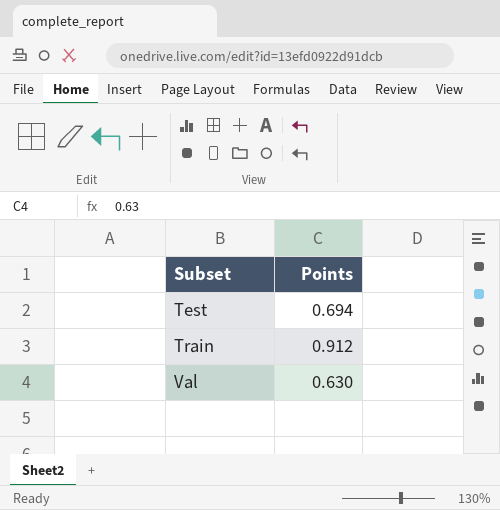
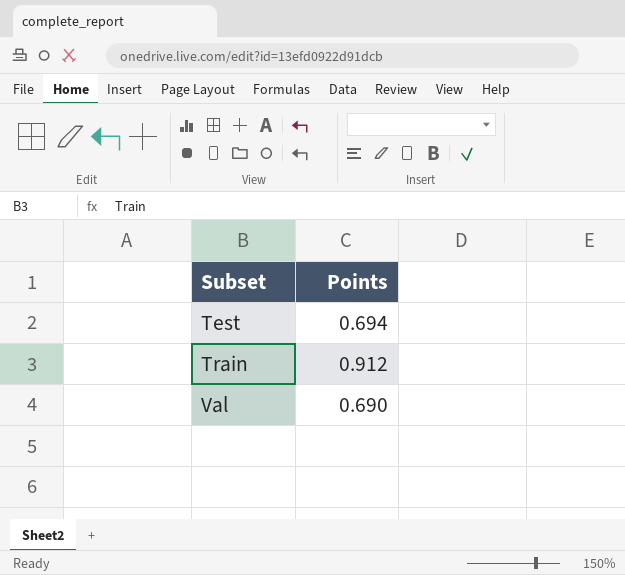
Val | Points: 0.630 -> 0.690

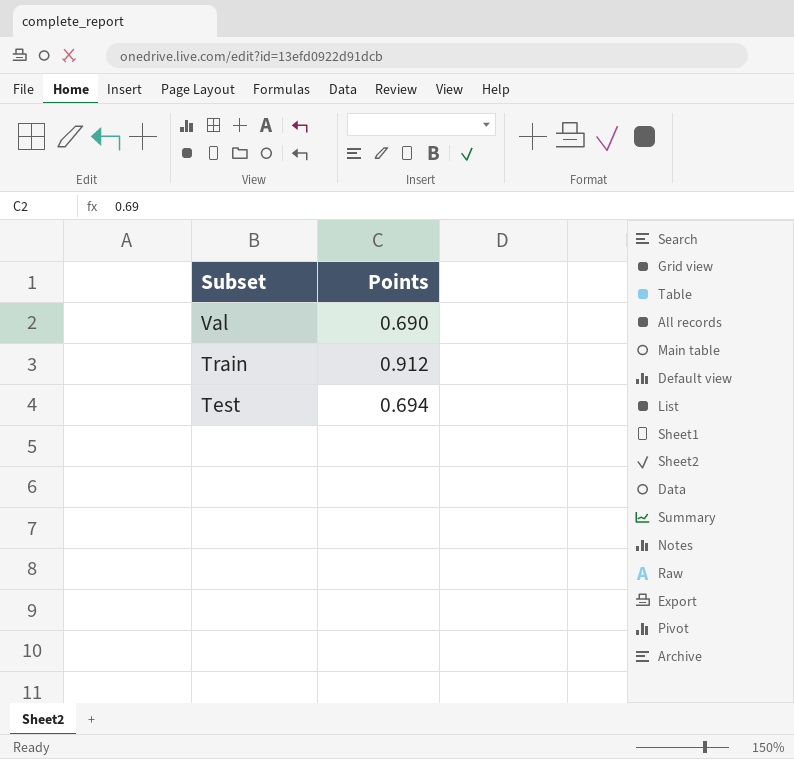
row order: Subset ascending -> Subset descending

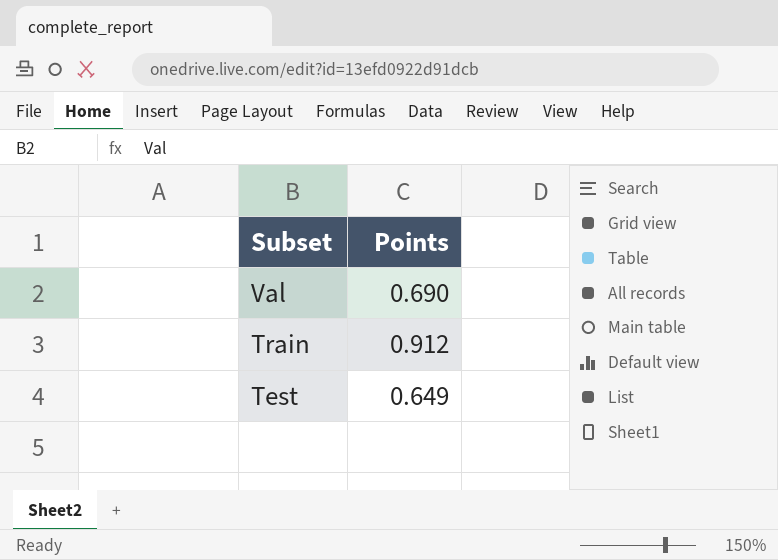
Test | Points: 0.694 -> 0.649

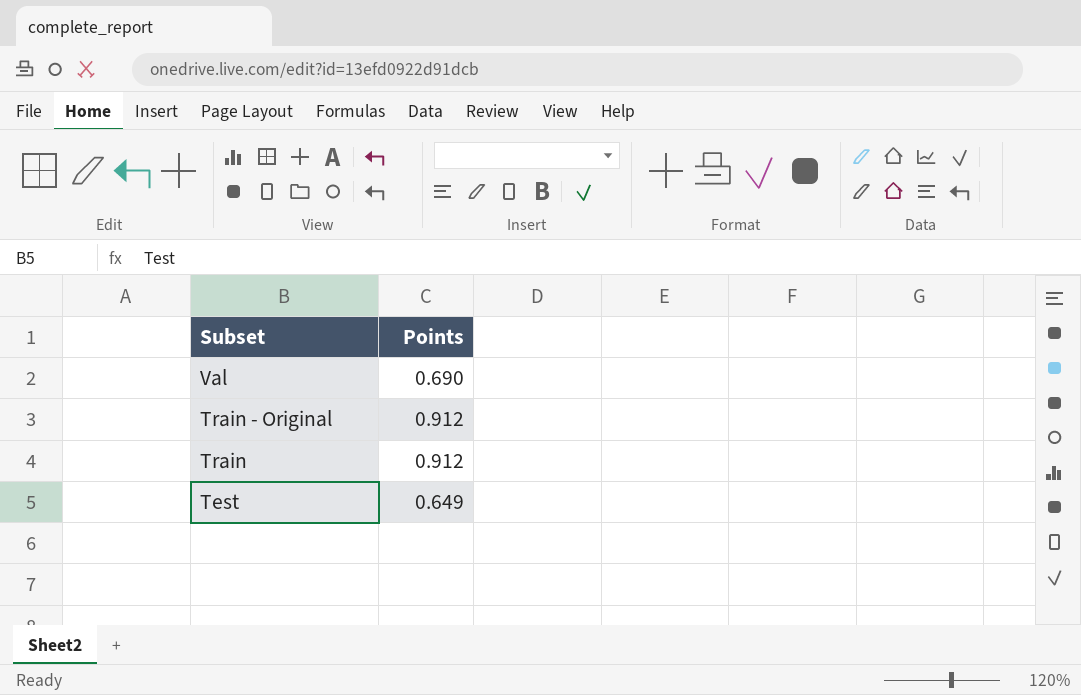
row Train - Original: none -> 0.912

